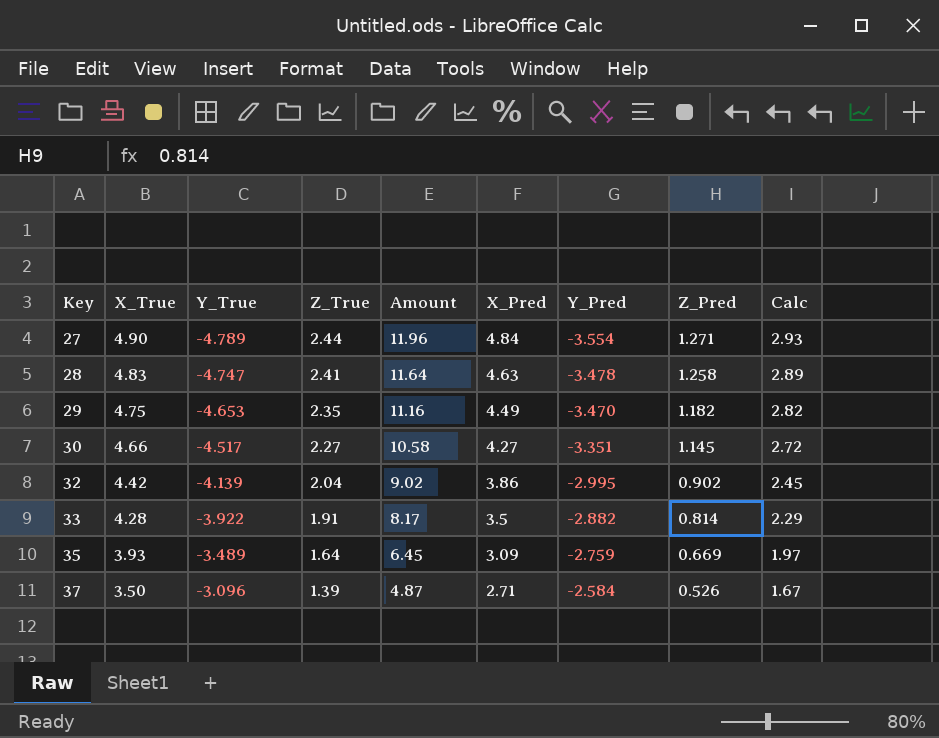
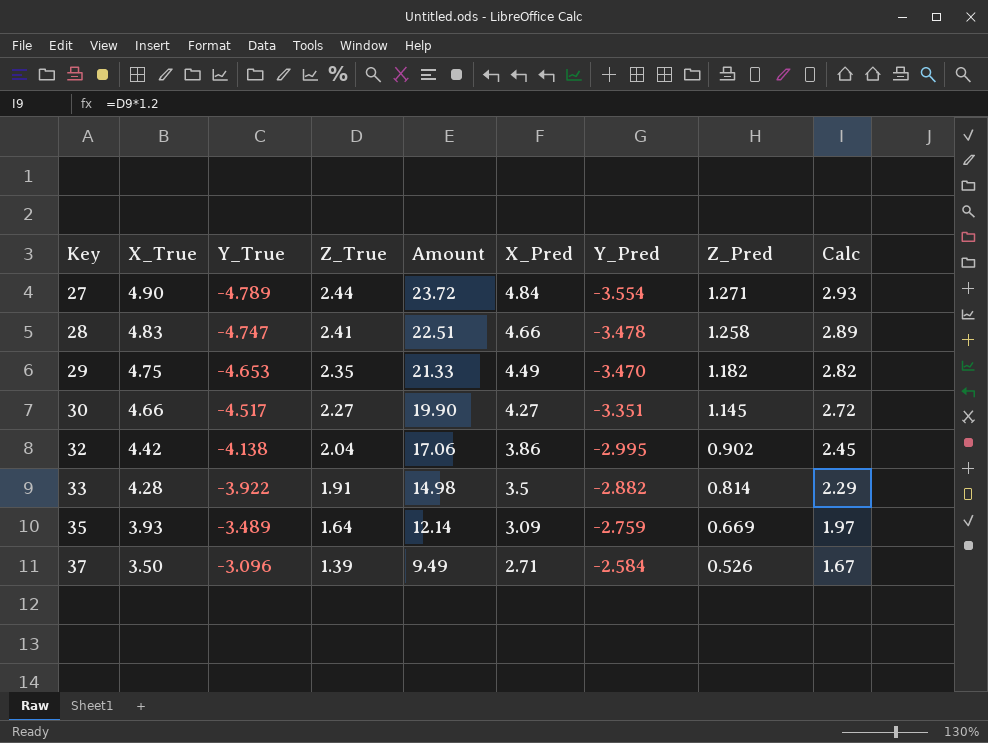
column Amount | formula: [X_True] * [Z_True] -> [X_True] * [X_Pred]
28 | X_Pred: 4.63 -> 4.66
32 | Y_True: -4.139 -> -4.138

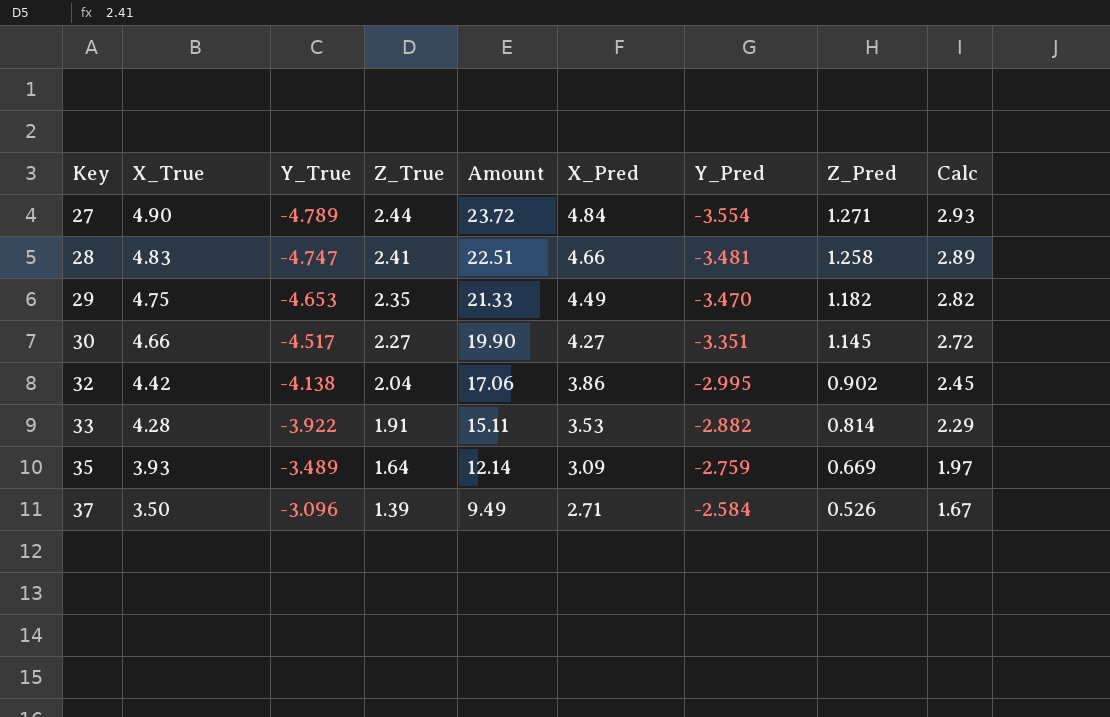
28 | Y_Pred: -3.478 -> -3.481
33 | Amount: 14.98 -> 15.11
33 | X_Pred: 3.5 -> 3.53

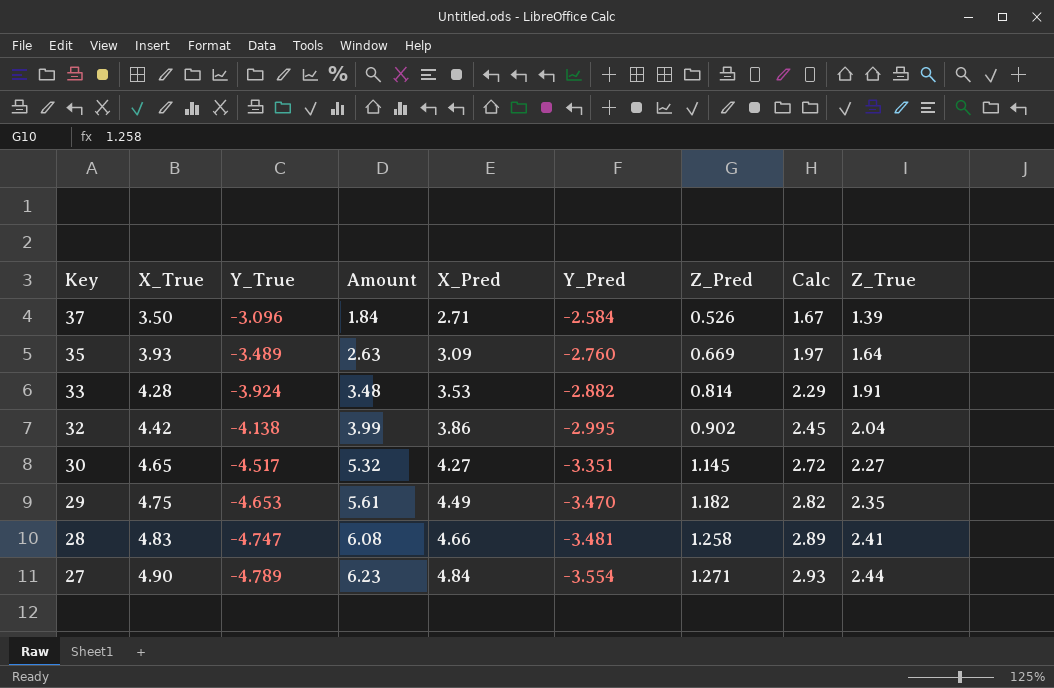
row order: Key ascending -> Key descending
column Amount | formula: [X_True] * [X_Pred] -> [X_True] * [Z_Pred]
column Z_True | position: 4 -> 9
35 | Y_Pred: -2.759 -> -2.760
33 | Y_True: -3.922 -> -3.924
30 | X_True: 4.66 -> 4.65

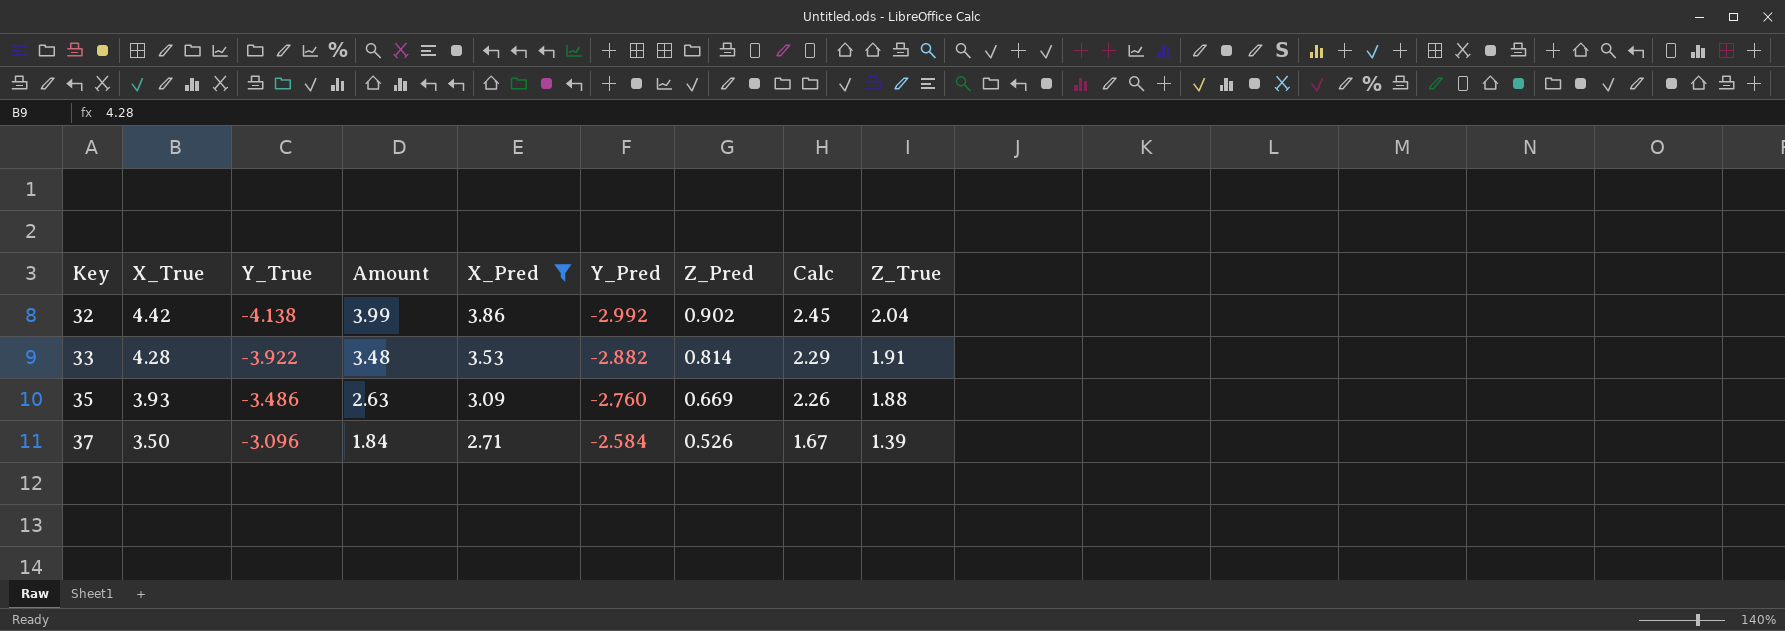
filter: none -> X_Pred <= 3.86
row order: Key descending -> Key ascending
32 | Y_Pred: -2.995 -> -2.992
33 | Y_True: -3.924 -> -3.922
35 | Y_True: -3.489 -> -3.486
35 | Calc: 1.97 -> 2.26
35 | Z_True: 1.64 -> 1.88

